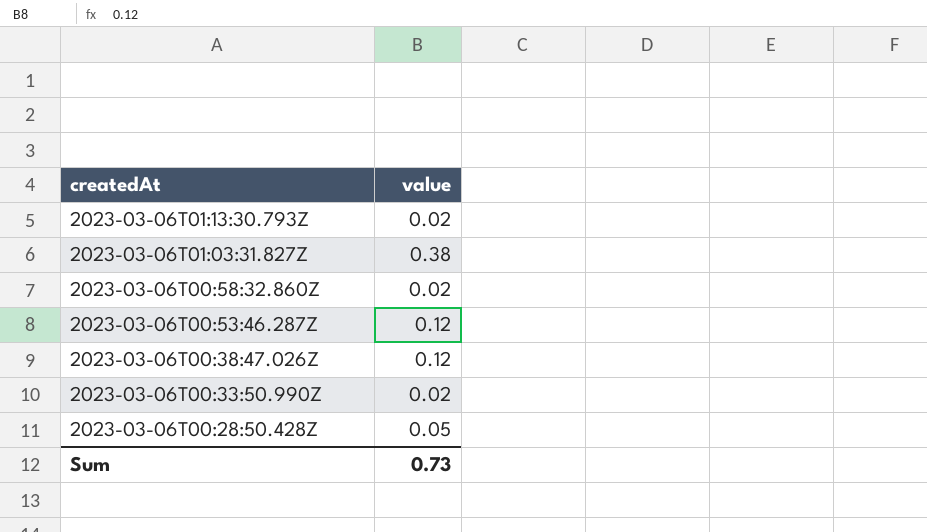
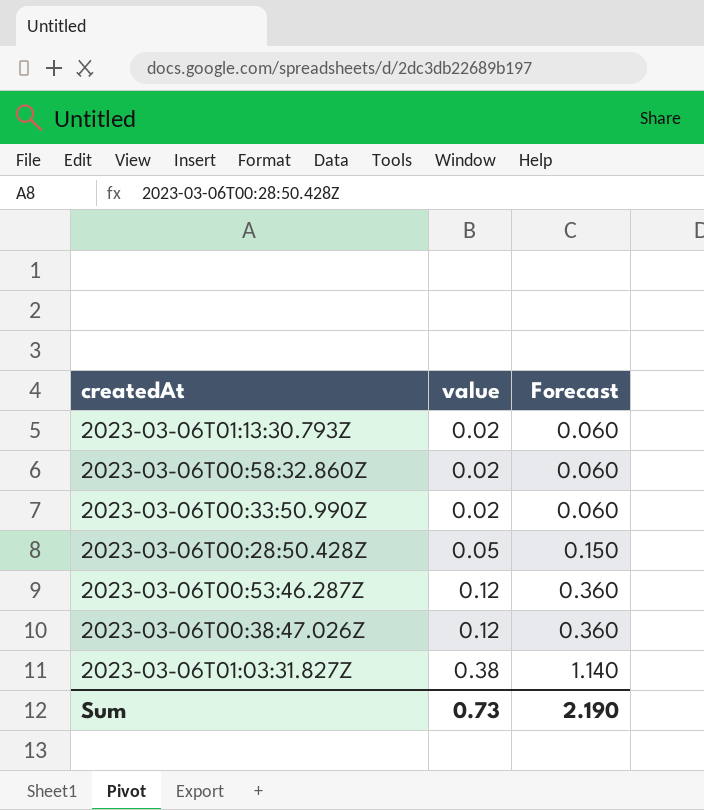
row order: createdAt descending -> value ascending
column Forecast | formula: none -> [value] * 3

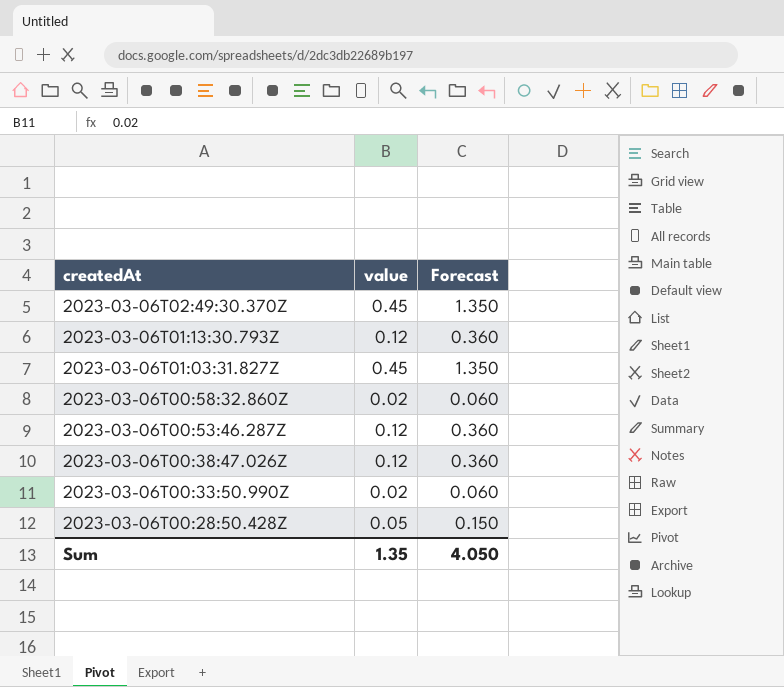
row order: value ascending -> createdAt descending
row 2023-03-06T02:49:30.370Z: none -> 0.45 | 1.350
2023-03-06T01:13:30.793Z | value: 0.02 -> 0.12
2023-03-06T01:13:30.793Z | Forecast: 0.060 -> 0.360
2023-03-06T01:03:31.827Z | value: 0.38 -> 0.45
2023-03-06T01:03:31.827Z | Forecast: 1.140 -> 1.350
Sum | value: 0.73 -> 1.35
Sum | Forecast: 2.190 -> 4.050

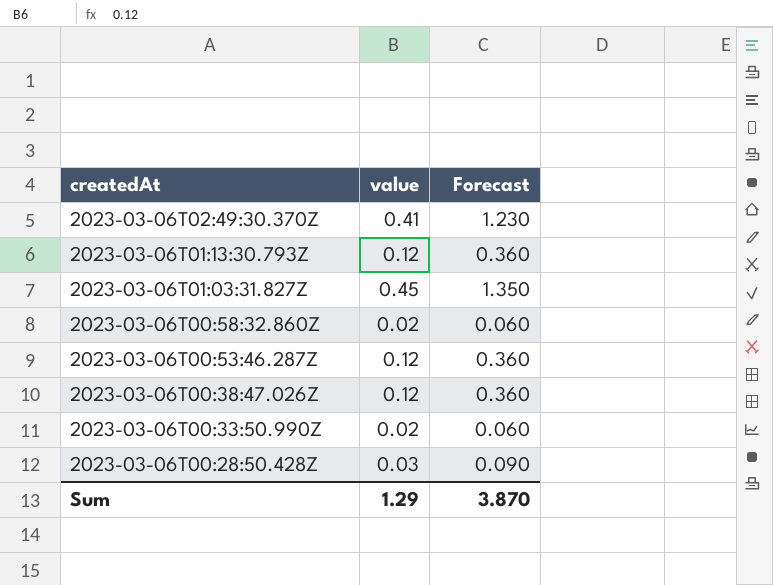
2023-03-06T02:49:30.370Z | value: 0.45 -> 0.41
2023-03-06T02:49:30.370Z | Forecast: 1.350 -> 1.230
2023-03-06T00:28:50.428Z | value: 0.05 -> 0.03
2023-03-06T00:28:50.428Z | Forecast: 0.150 -> 0.090
Sum | value: 1.35 -> 1.29
Sum | Forecast: 4.050 -> 3.870

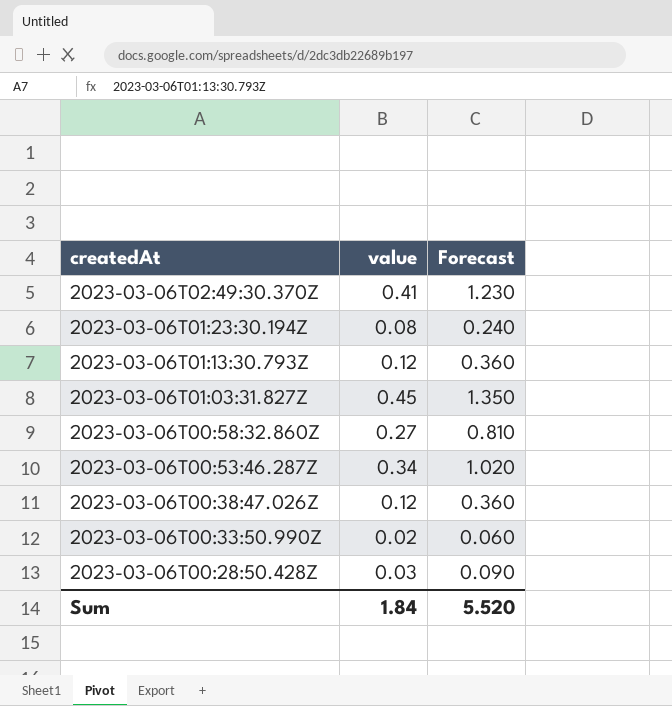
row 2023-03-06T01:23:30.194Z: none -> 0.08 | 0.240
2023-03-06T00:58:32.860Z | value: 0.02 -> 0.27
2023-03-06T00:58:32.860Z | Forecast: 0.060 -> 0.810
2023-03-06T00:53:46.287Z | value: 0.12 -> 0.34
2023-03-06T00:53:46.287Z | Forecast: 0.360 -> 1.020
Sum | value: 1.29 -> 1.84
Sum | Forecast: 3.870 -> 5.520

